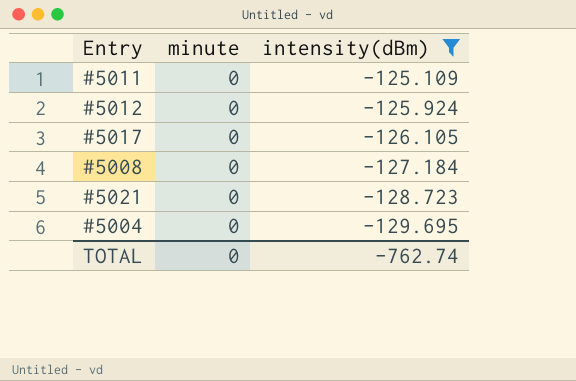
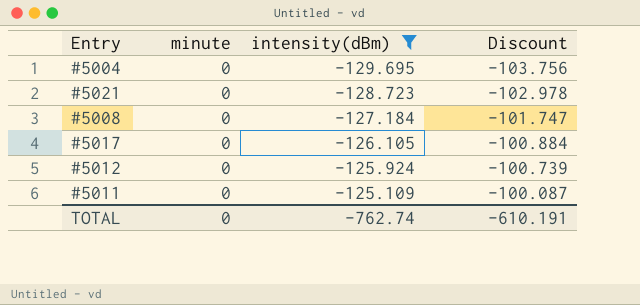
row order: intensity(dBm) descending -> intensity(dBm) ascending
column Discount | formula: none -> [intensity(dBm)] * 0.8

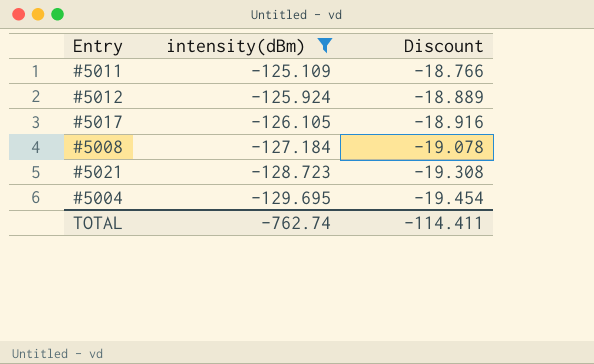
row order: intensity(dBm) ascending -> intensity(dBm) descending
column minute | position: 2 -> none
column Discount | formula: [intensity(dBm)] * 0.8 -> [intensity(dBm)] * 0.15
TOTAL | Discount: -610.191 -> -114.411

